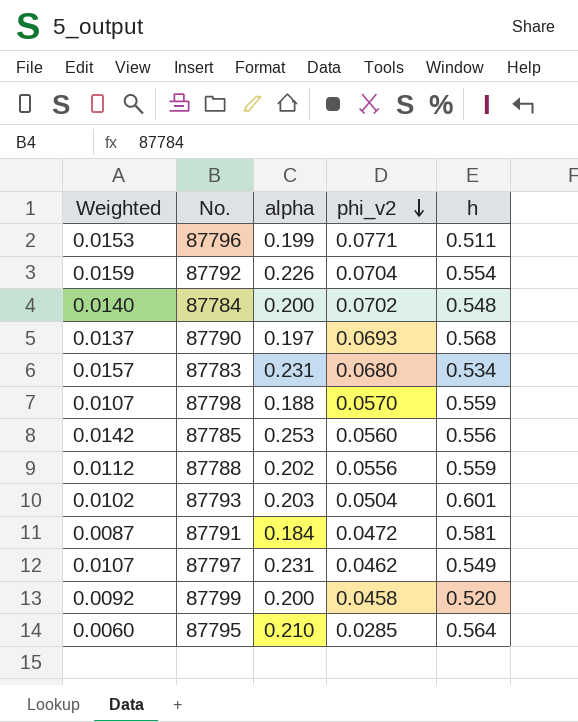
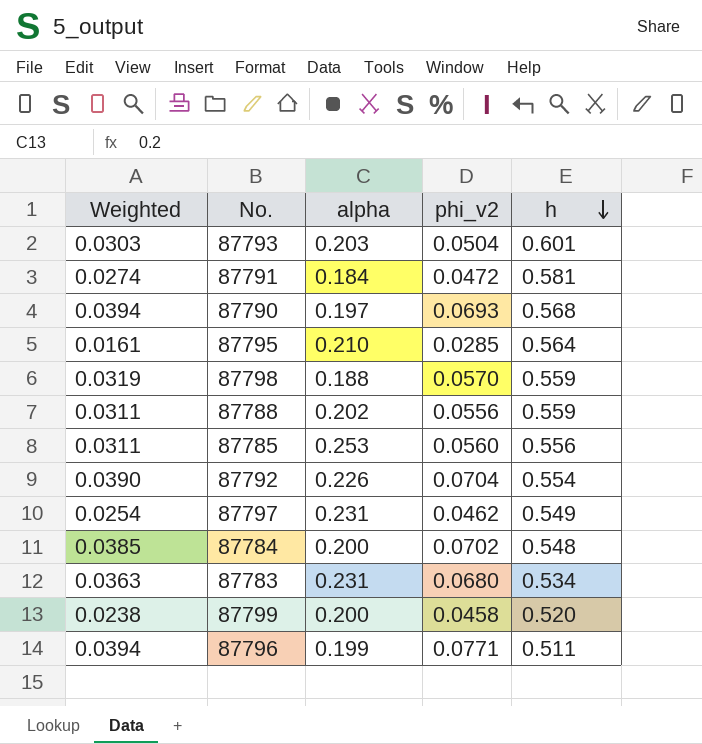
row order: phi_v2 descending -> h descending
column Weighted | formula: [alpha] * [phi_v2] -> [phi_v2] * [h]

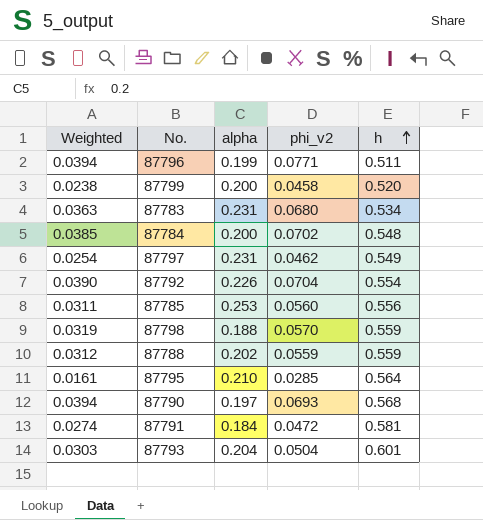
row order: h descending -> h ascending
87788 | Weighted: 0.0311 -> 0.0312
87788 | phi_v2: 0.0556 -> 0.0559
87793 | alpha: 0.203 -> 0.204

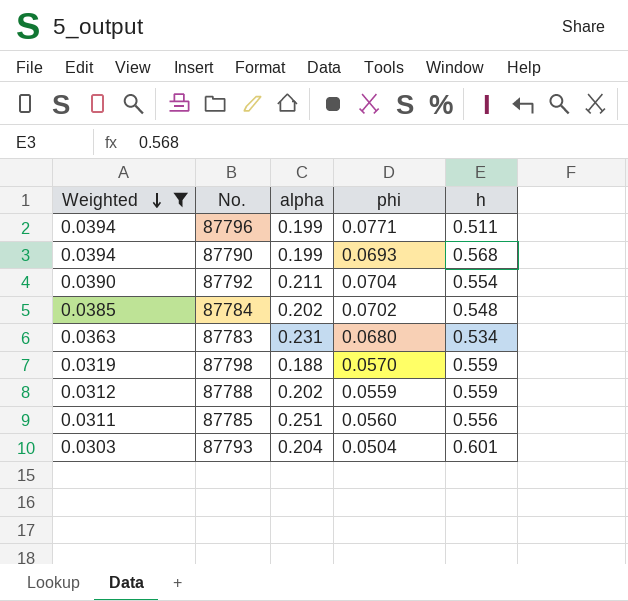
filter: none -> Weighted >= 0.0303
row order: h ascending -> Weighted descending
column name: phi_v2 -> phi
87790 | alpha: 0.197 -> 0.199
87792 | alpha: 0.226 -> 0.211
87784 | alpha: 0.200 -> 0.202
87785 | alpha: 0.253 -> 0.251

